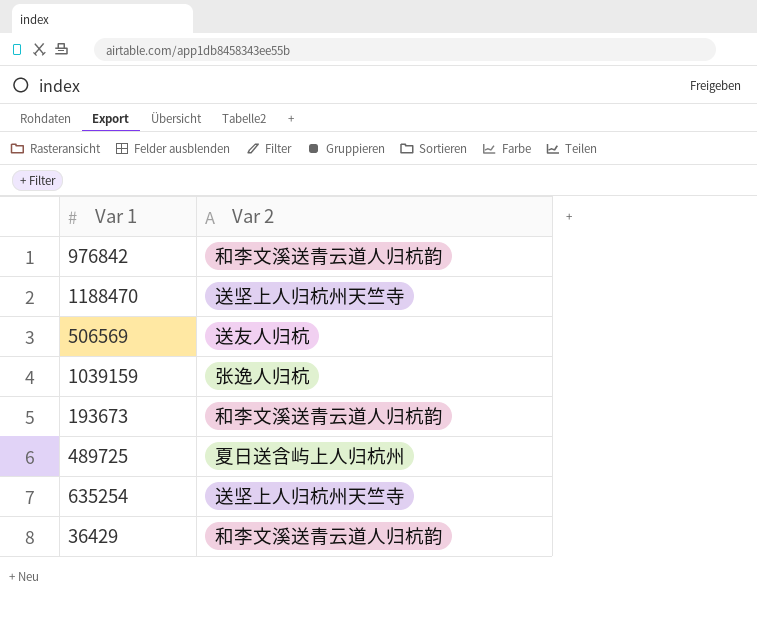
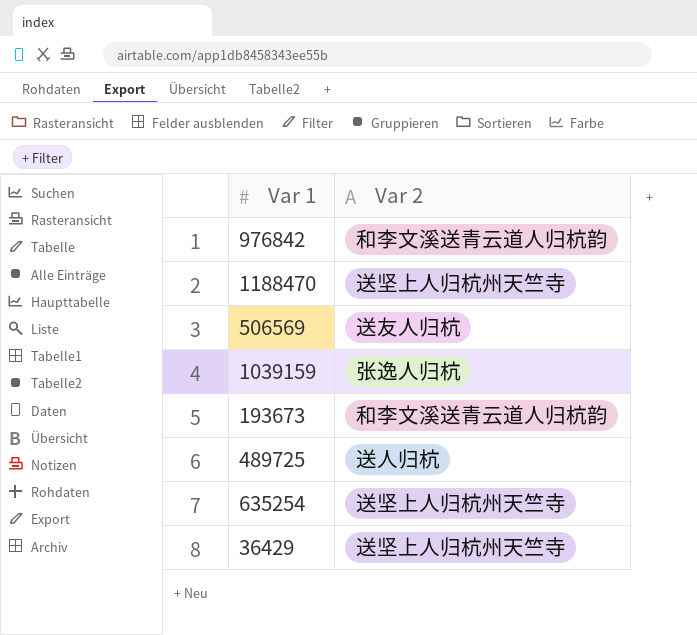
489725 | Var 2: 夏日送含屿上人归杭州 -> 送人归杭
36429 | Var 2: 和李文溪送青云道人归杭韵 -> 送坚上人归杭州天竺寺

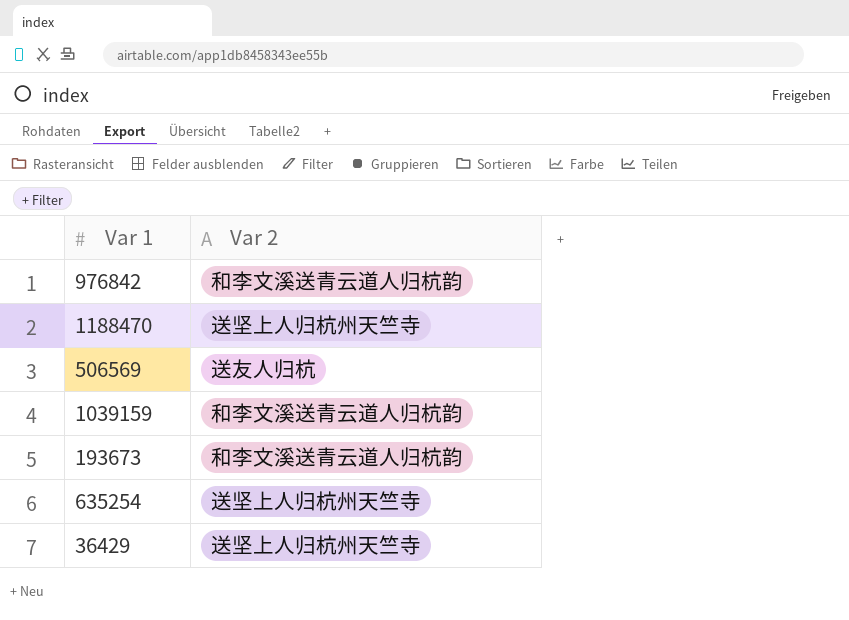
row 489725: 送人归杭 -> none
1039159 | Var 2: 张逸人归杭 -> 和李文溪送青云道人归杭韵

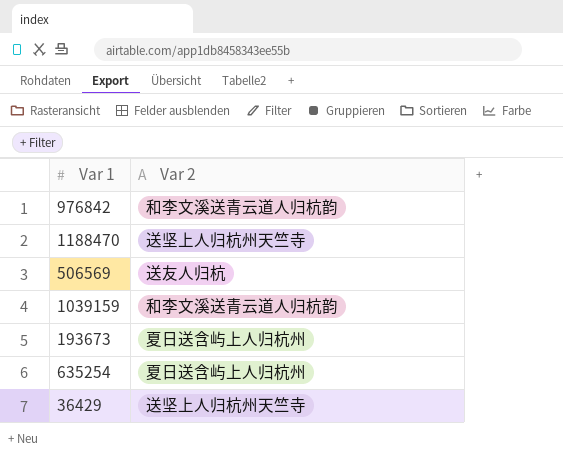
193673 | Var 2: 和李文溪送青云道人归杭韵 -> 夏日送含屿上人归杭州
635254 | Var 2: 送坚上人归杭州天竺寺 -> 夏日送含屿上人归杭州

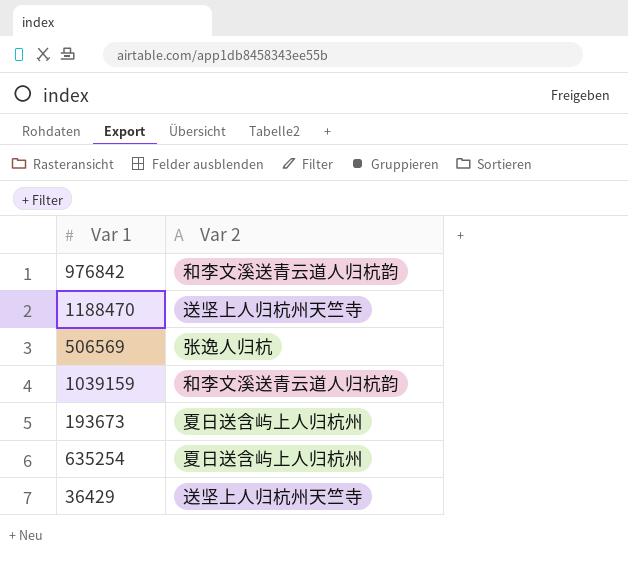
506569 | Var 2: 送友人归杭 -> 张逸人归杭

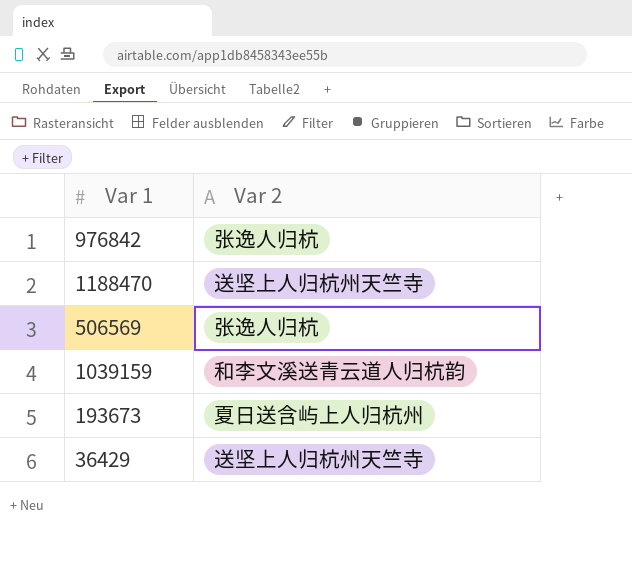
row 635254: 夏日送含屿上人归杭州 -> none
976842 | Var 2: 和李文溪送青云道人归杭韵 -> 张逸人归杭

